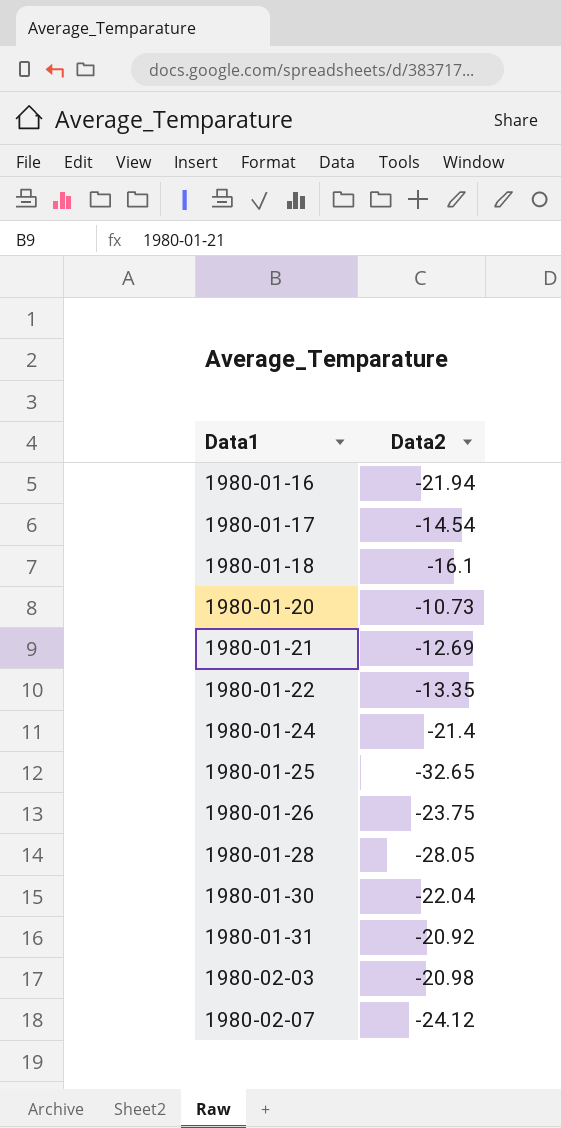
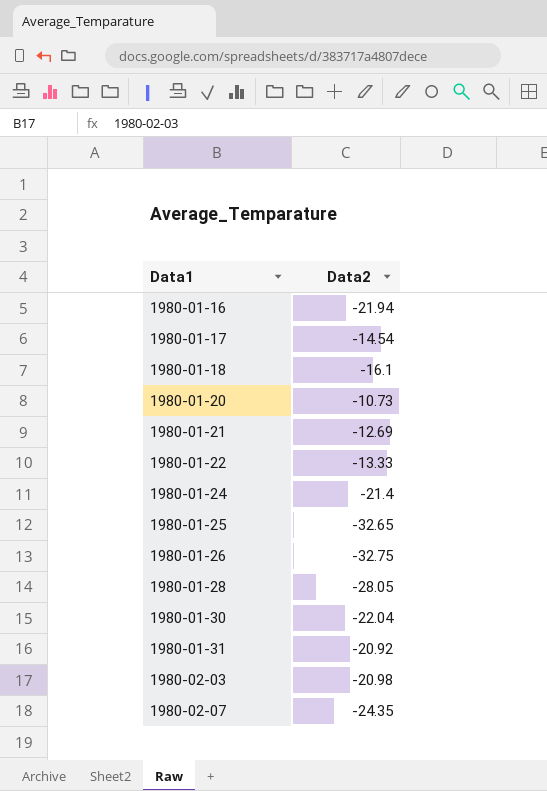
1980-01-22 | Data2: -13.35 -> -13.33
1980-01-26 | Data2: -23.75 -> -32.75
1980-02-07 | Data2: -24.12 -> -24.35

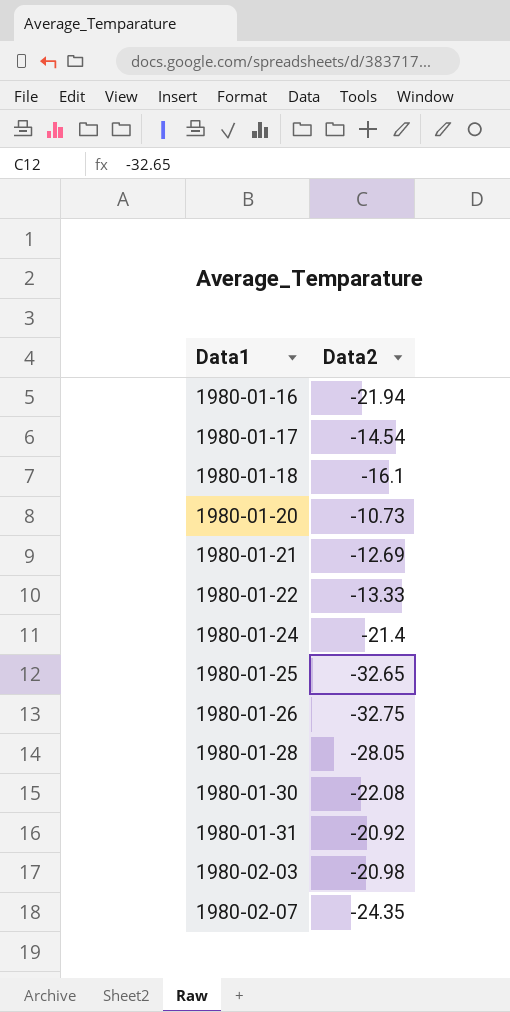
1980-01-30 | Data2: -22.04 -> -22.08

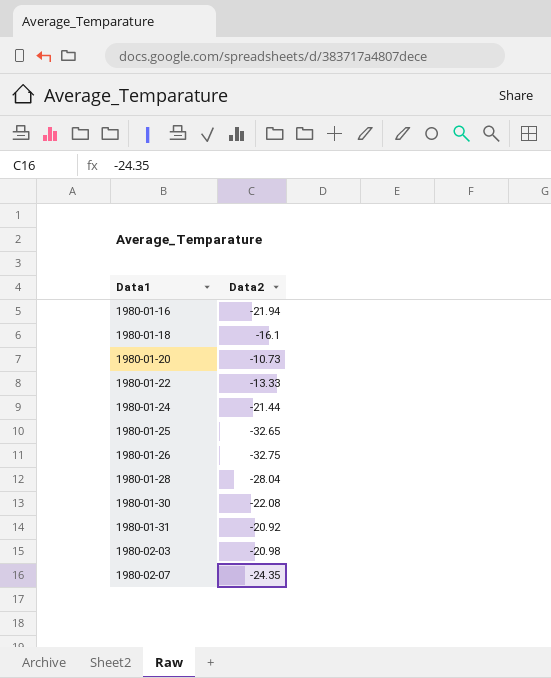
row 1980-01-17: -14.54 -> none
row 1980-01-21: -12.69 -> none
1980-01-24 | Data2: -21.4 -> -21.44
1980-01-28 | Data2: -28.05 -> -28.04

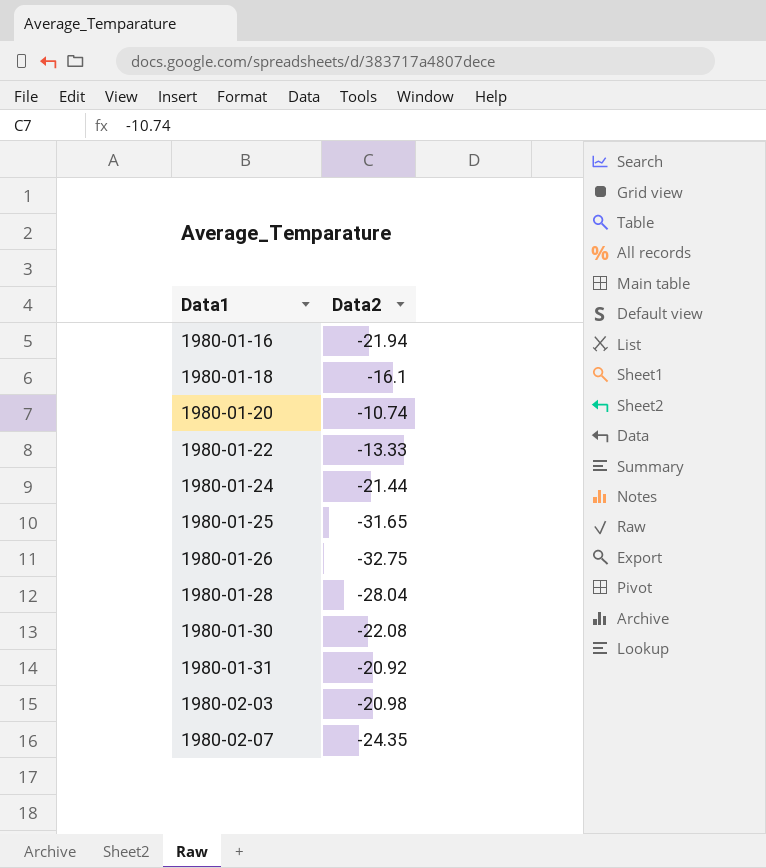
1980-01-20 | Data2: -10.73 -> -10.74
1980-01-25 | Data2: -32.65 -> -31.65

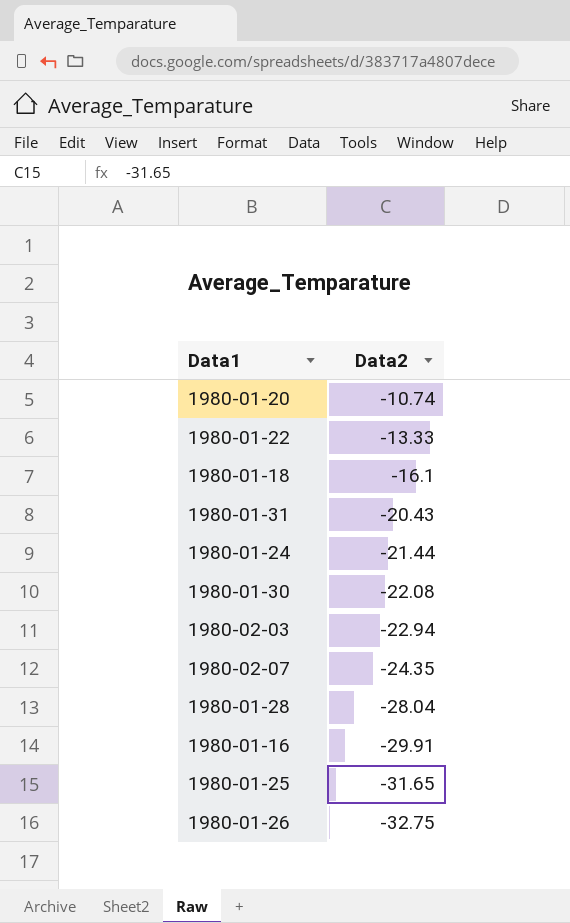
row order: Data1 ascending -> Data2 descending
1980-01-31 | Data2: -20.92 -> -20.43
1980-02-03 | Data2: -20.98 -> -22.94
1980-01-16 | Data2: -21.94 -> -29.91

